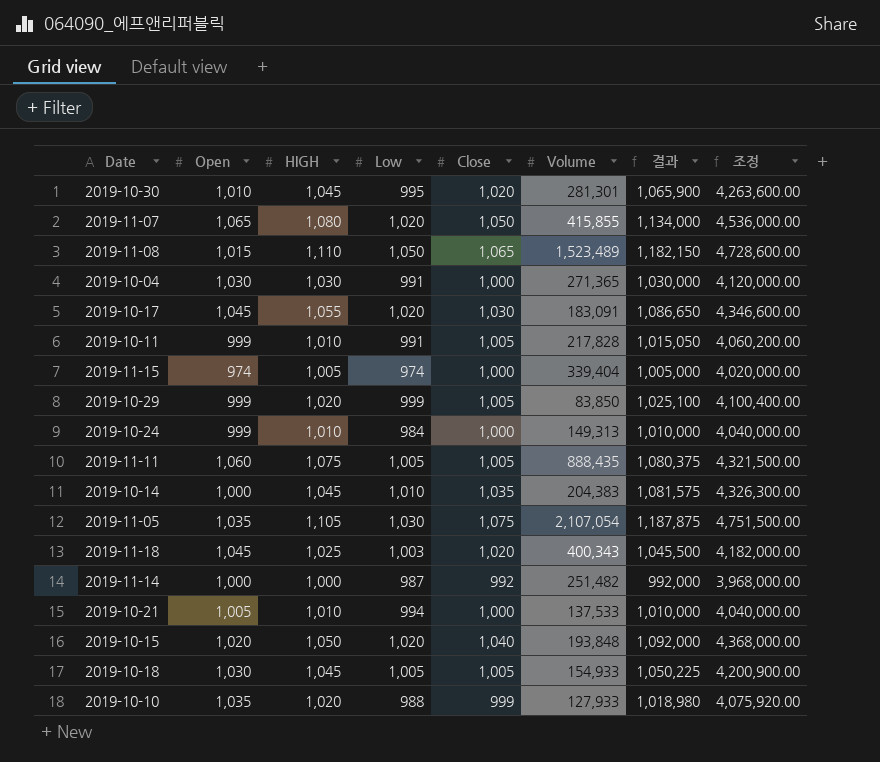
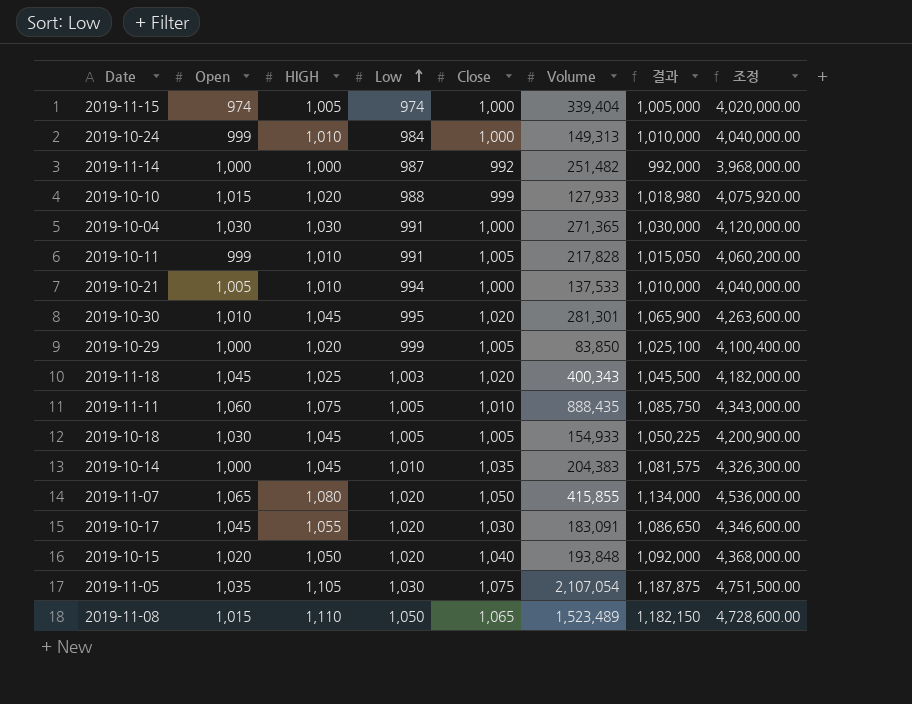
row order: none -> Low ascending
2019-10-10 | Open: 1,035 -> 1,015
2019-10-29 | Open: 999 -> 1,000
2019-11-11 | Close: 1,005 -> 1,010
2019-11-11 | 결과: 1,080,375 -> 1,085,750
2019-11-11 | 조정: 4,321,500.00 -> 4,343,000.00

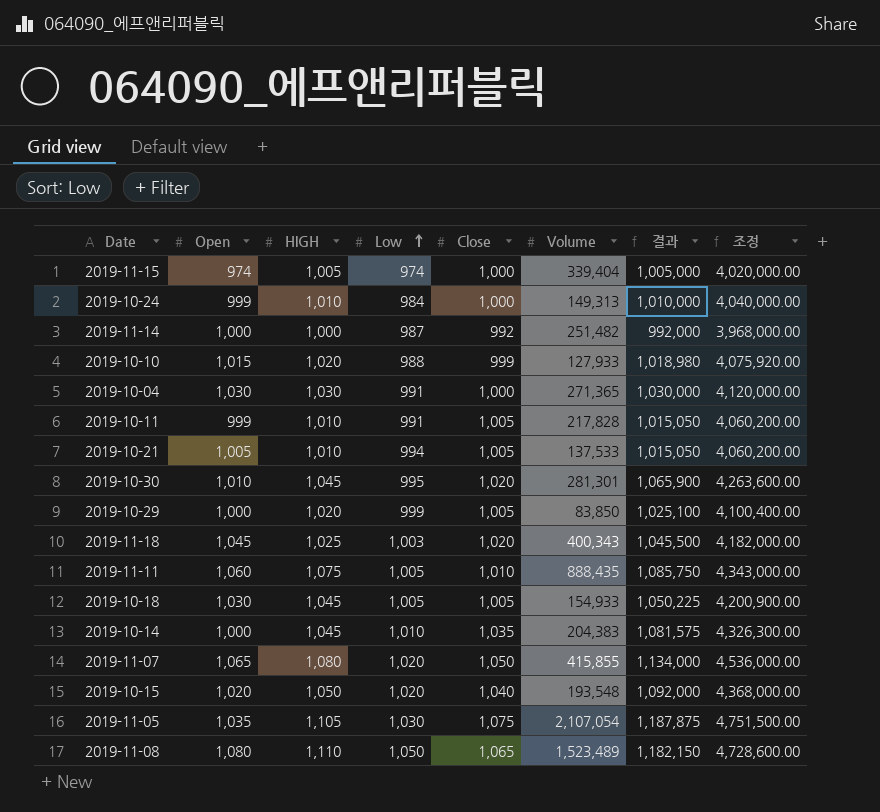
row 2019-10-17: 1,045 | 1,055 | 1,020 | 1,030 | 183,091 | 1,086,650 | 4,346,600.00 -> none
2019-10-21 | Close: 1,000 -> 1,005
2019-10-21 | 결과: 1,010,000 -> 1,015,050
2019-10-21 | 조정: 4,040,000.00 -> 4,060,200.00
2019-10-15 | Volume: 193,848 -> 193,548
2019-11-08 | Open: 1,015 -> 1,080

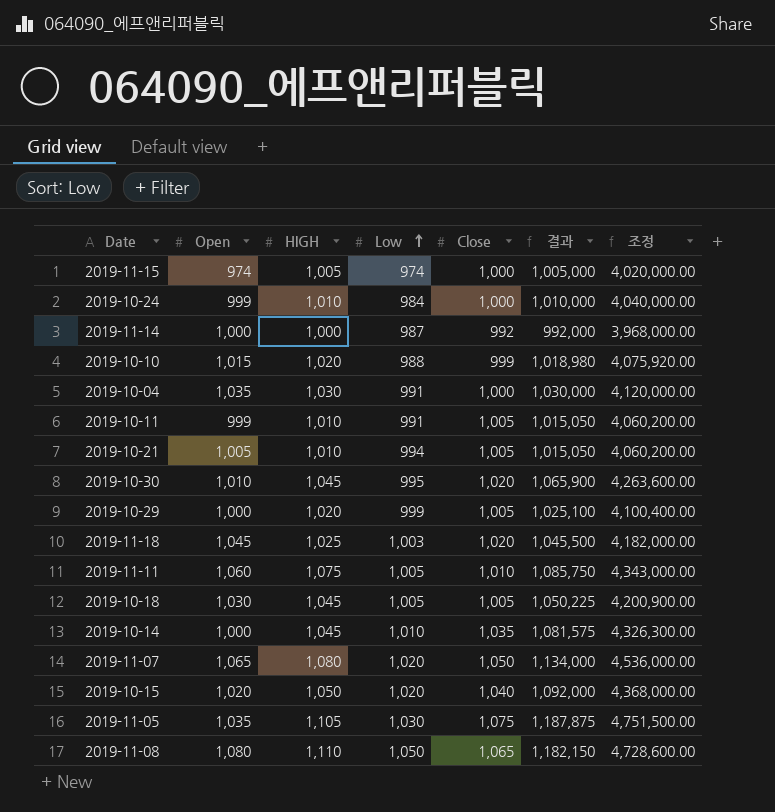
column Volume | position: 6 -> none
2019-10-04 | Open: 1,030 -> 1,035

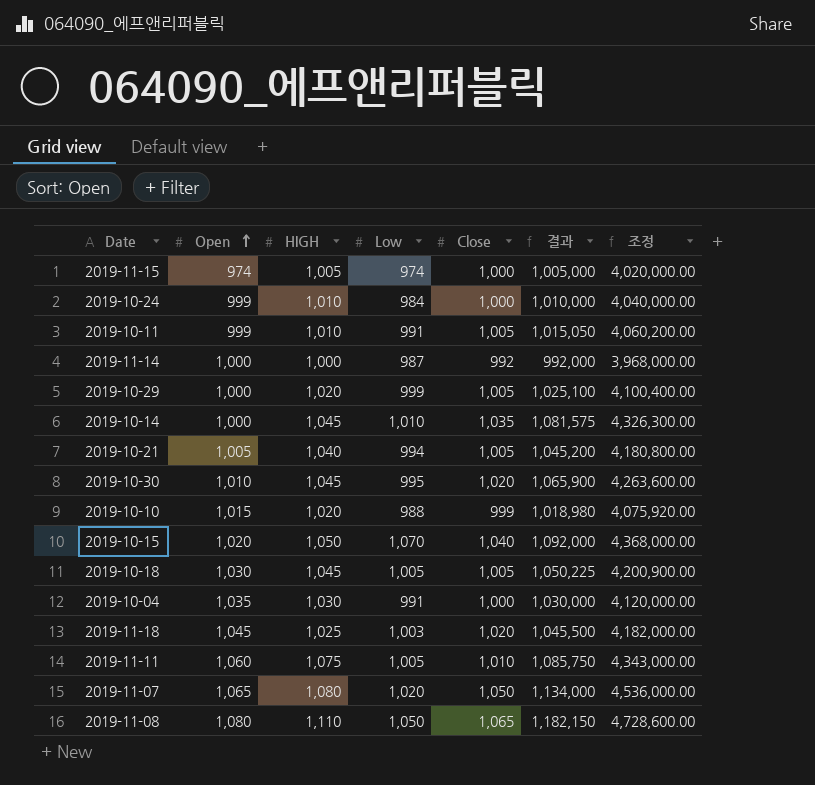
row order: Low ascending -> Open ascending
row 2019-11-05: 1,035 | 1,105 | 1,030 | 1,075 | 1,187,875 | 4,751,500.00 -> none
2019-10-21 | HIGH: 1,010 -> 1,040
2019-10-21 | 결과: 1,015,050 -> 1,045,200
2019-10-21 | 조정: 4,060,200.00 -> 4,180,800.00
2019-10-15 | Low: 1,020 -> 1,070

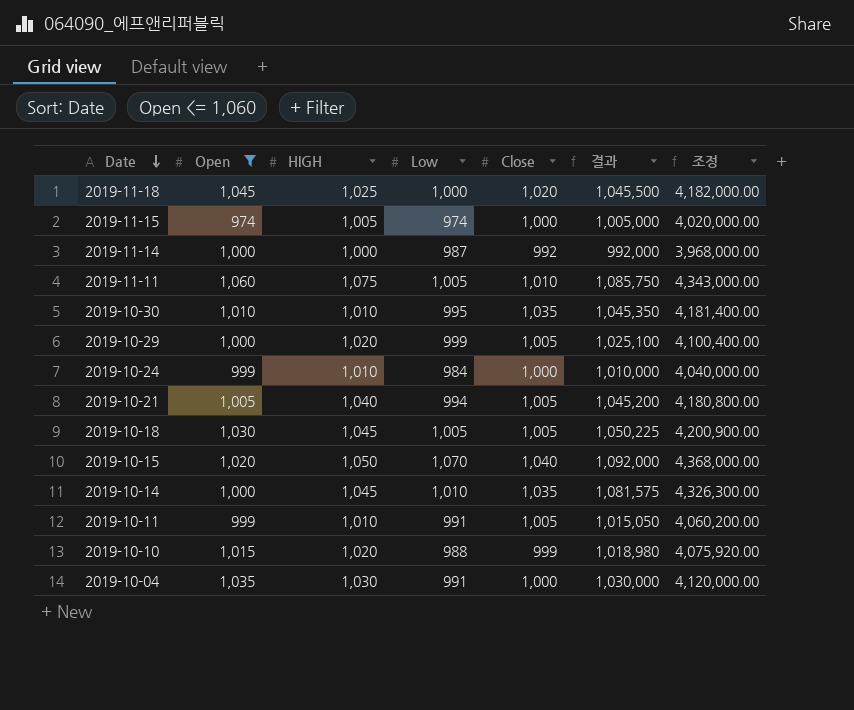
filter: none -> Open <= 1,060
row order: Open ascending -> Date descending
2019-11-18 | Low: 1,003 -> 1,000
2019-10-30 | HIGH: 1,045 -> 1,010
2019-10-30 | Close: 1,020 -> 1,035
2019-10-30 | 결과: 1,065,900 -> 1,045,350
2019-10-30 | 조정: 4,263,600.00 -> 4,181,400.00

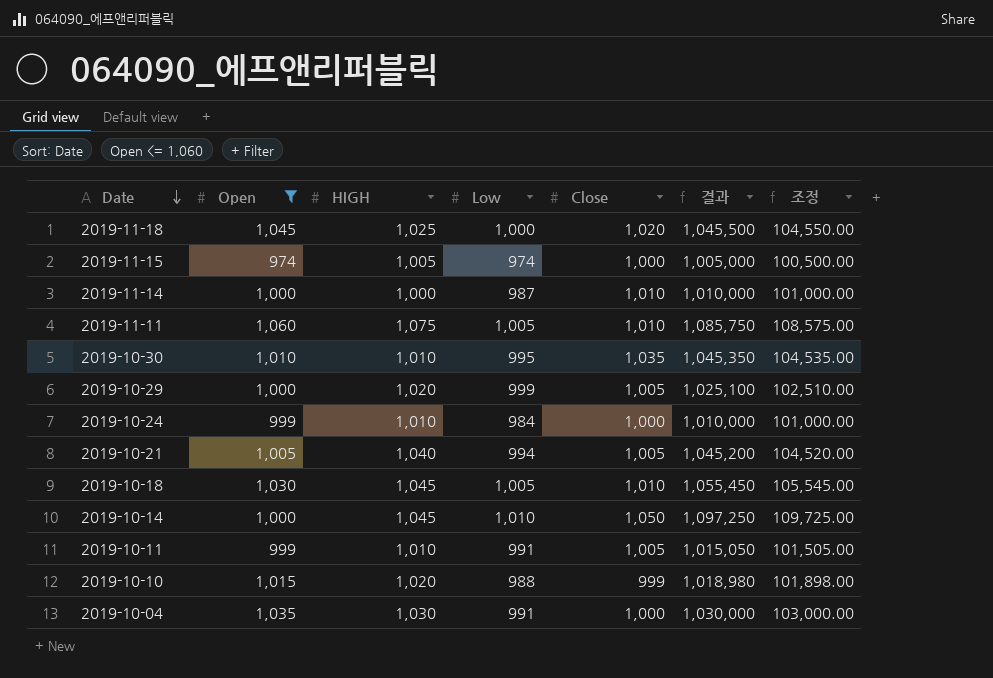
column 조정 | formula: [결과] * 4 -> [결과] * 0.1
row 2019-10-15: 1,020 | 1,050 | 1,070 | 1,040 | 1,092,000 | 4,368,000.00 -> none
2019-11-14 | Close: 992 -> 1,010
2019-11-14 | 결과: 992,000 -> 1,010,000
2019-10-18 | Close: 1,005 -> 1,010
2019-10-18 | 결과: 1,050,225 -> 1,055,450
2019-10-14 | Close: 1,035 -> 1,050
2019-10-14 | 결과: 1,081,575 -> 1,097,250

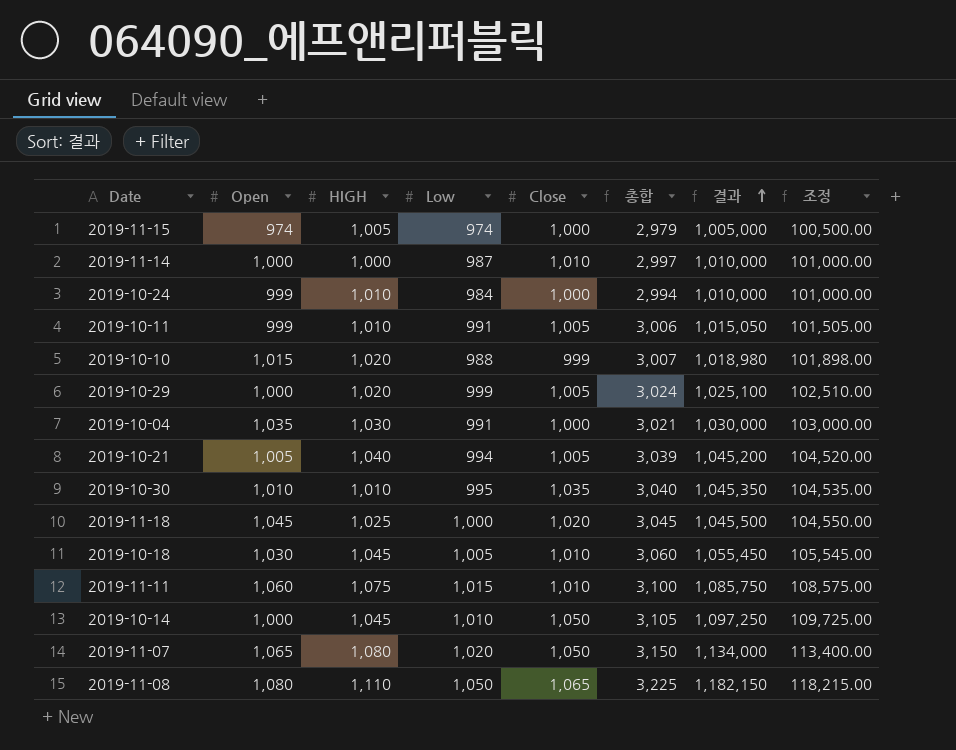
filter: Open <= 1,060 -> none
row order: Date descending -> 결과 ascending
column 총합 | formula: none -> [HIGH] + [Low] + [Close]
2019-11-11 | Low: 1,005 -> 1,015

